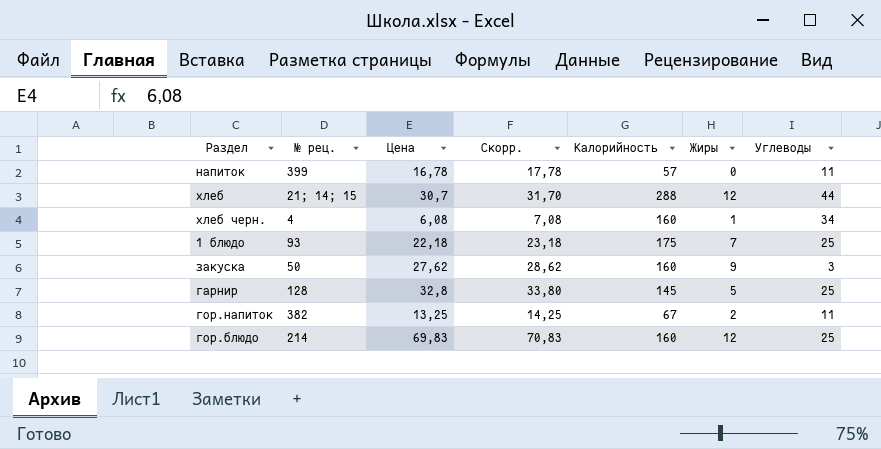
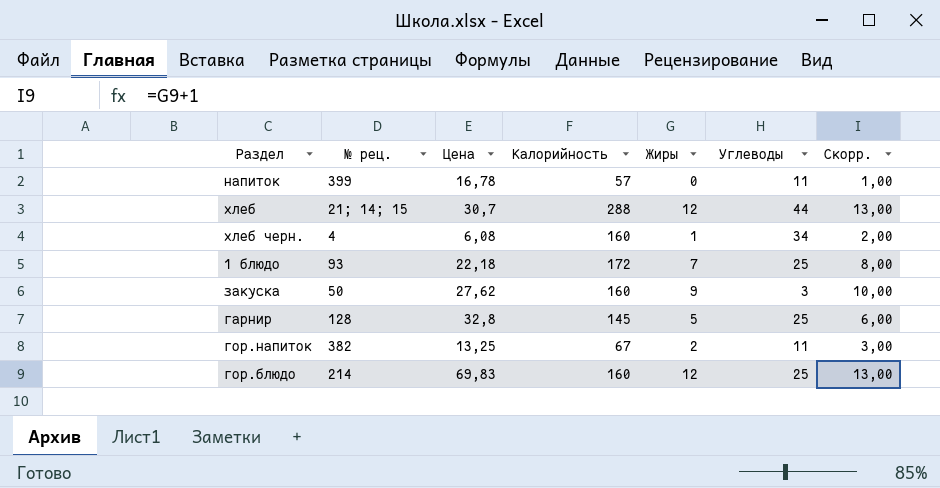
column Скорр. | formula: [Цена] + 1 -> [Жиры] + 1
column Скорр. | position: 4 -> 7
1 блюдо | Калорийность: 175 -> 172

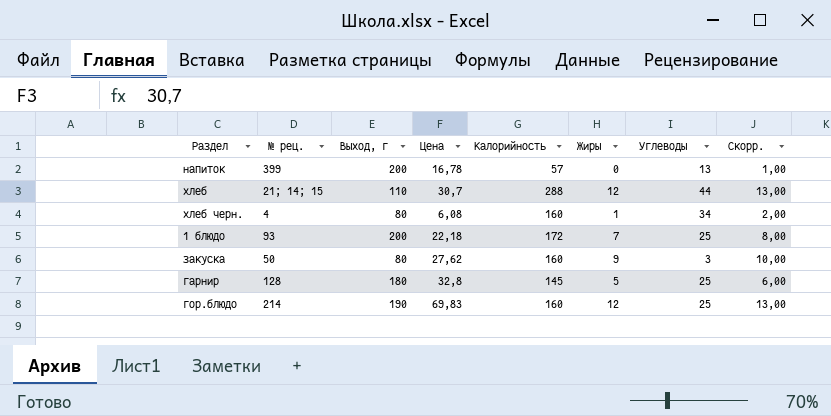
column Выход, г | position: none -> 3
row гор.напиток: 382 | 13,25 | 67 | 2 | 11 | 3,00 -> none
напиток | Углеводы: 11 -> 13

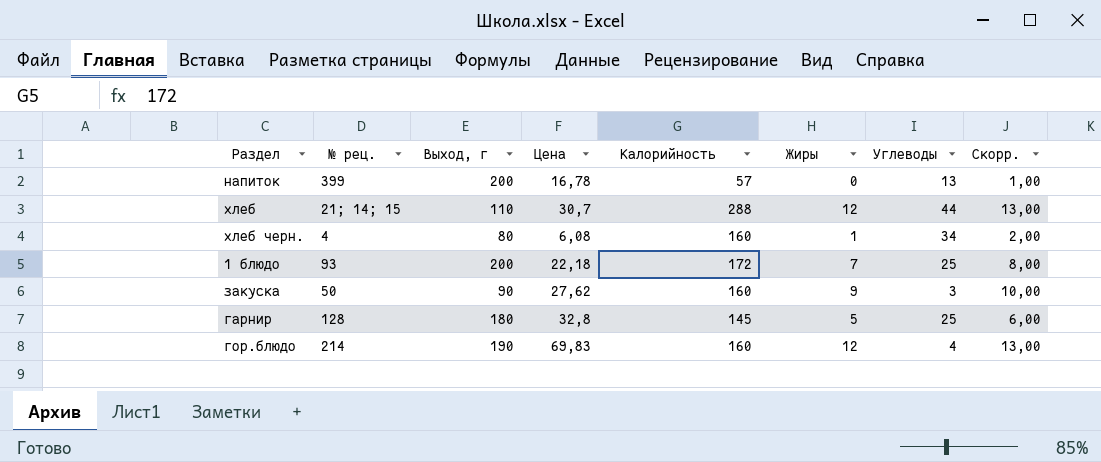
закуска | Выход, г: 80 -> 90
гор.блюдо | Углеводы: 25 -> 4

